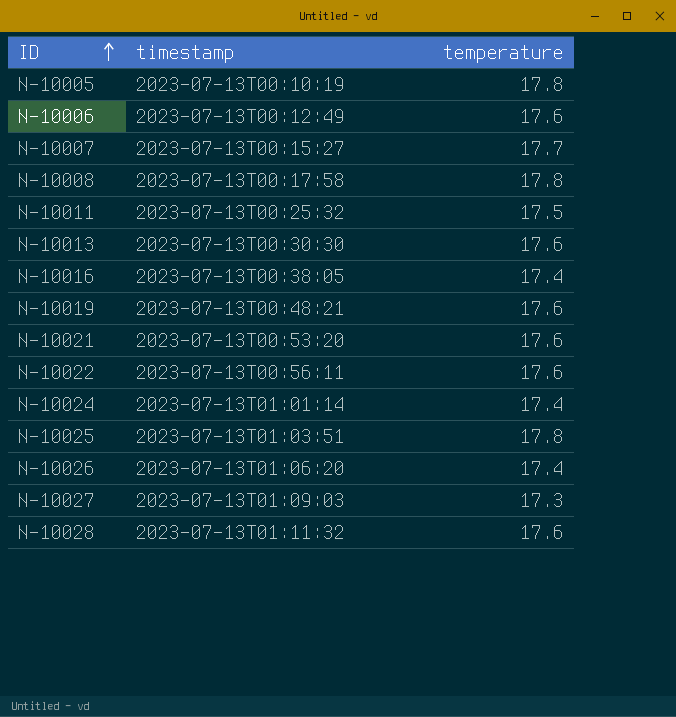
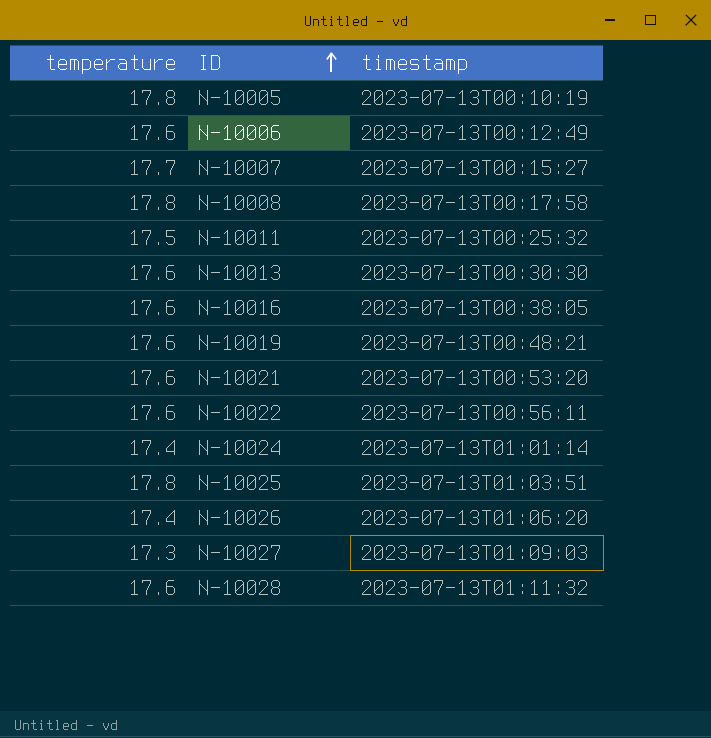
column temperature | position: 3 -> 1
N-10016 | temperature: 17.4 -> 17.6

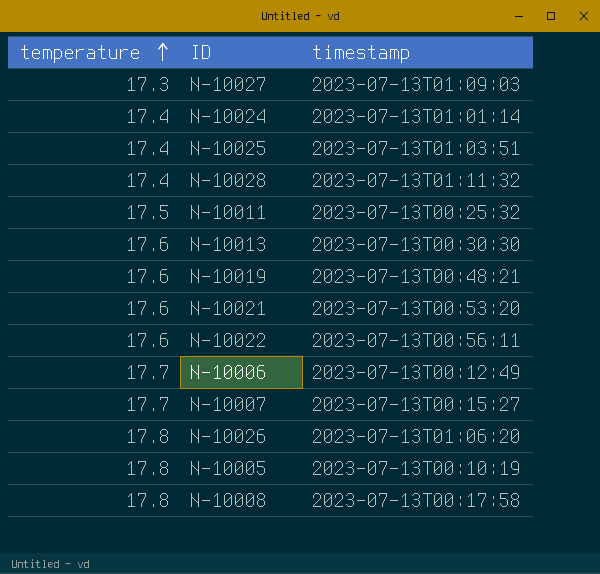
row order: ID ascending -> temperature ascending
row N-10016: 17.6 | 2023-07-13T00:38:05 -> none
N-10025 | temperature: 17.8 -> 17.4
N-10028 | temperature: 17.6 -> 17.4
N-10006 | temperature: 17.6 -> 17.7
N-10026 | temperature: 17.4 -> 17.8

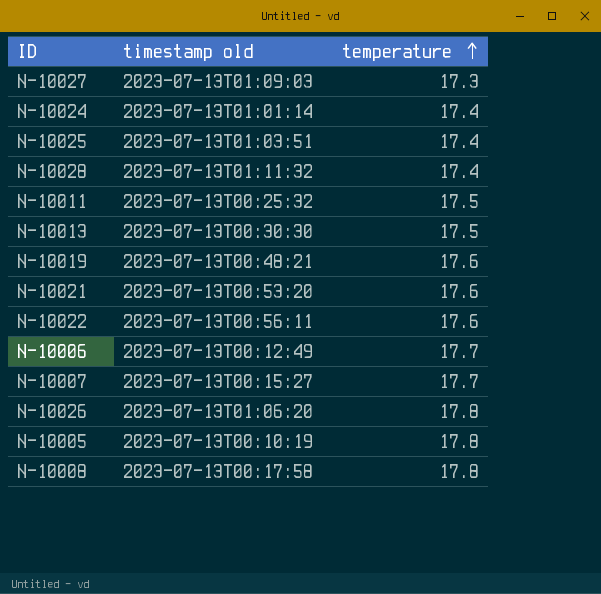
column name: timestamp -> timestamp old
column temperature | position: 1 -> 3
N-10013 | temperature: 17.6 -> 17.5

